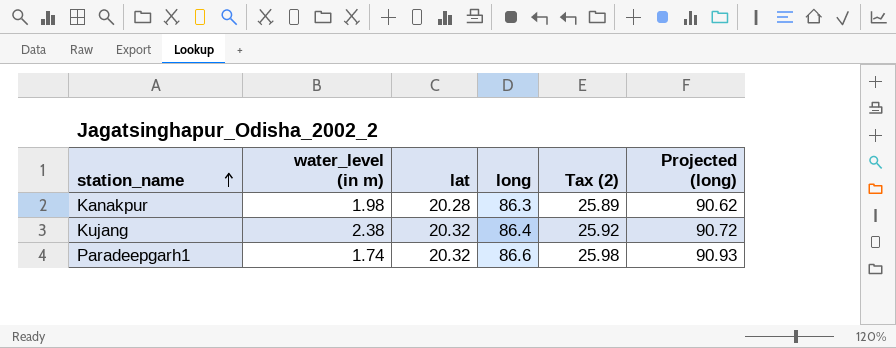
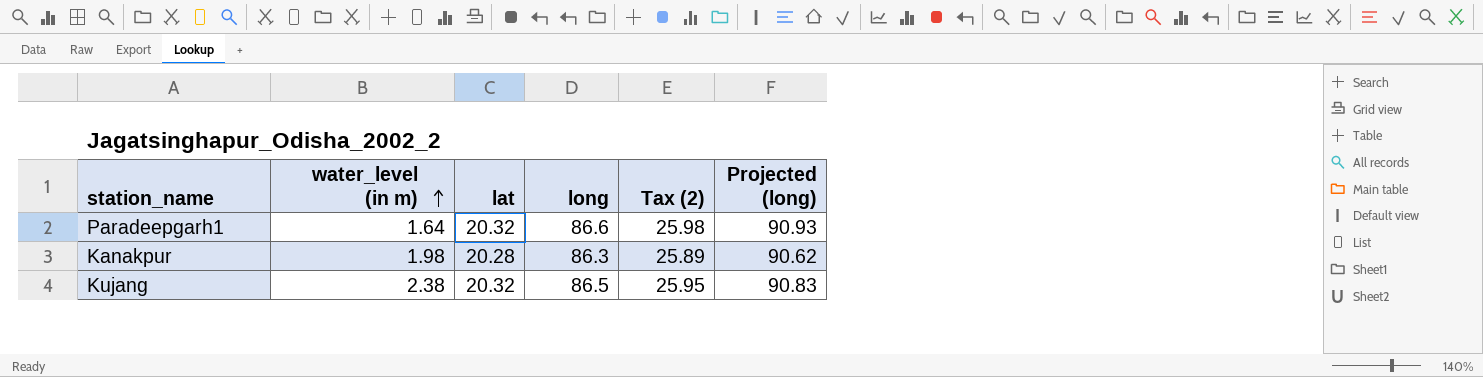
row order: station_name ascending -> water_level (in m) ascending
Paradeepgarh1 | water_level (in m): 1.74 -> 1.64
Kujang | long: 86.4 -> 86.5
Kujang | Tax (2): 25.92 -> 25.95
Kujang | Projected (long): 90.72 -> 90.83

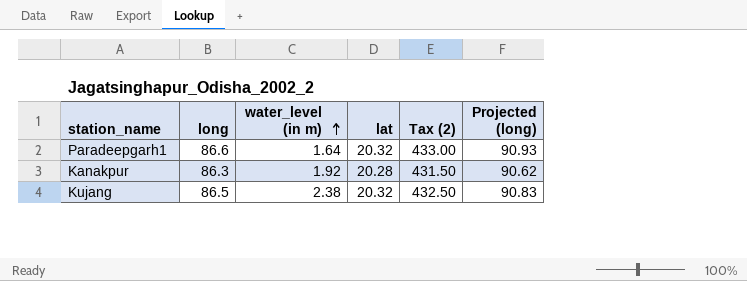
column long | position: 4 -> 2
column Tax (2) | formula: [long] * 0.3 -> [long] * 5
Kanakpur | water_level (in m): 1.98 -> 1.92

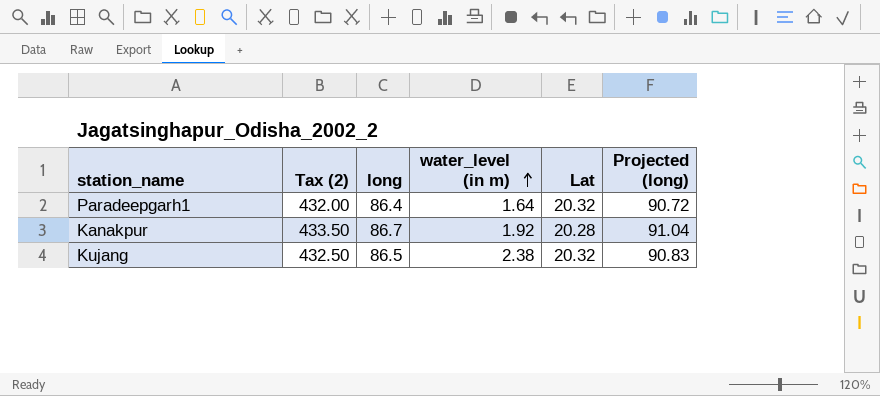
column Tax (2) | position: 5 -> 2
column name: lat -> Lat
Paradeepgarh1 | Tax (2): 433.00 -> 432.00
Paradeepgarh1 | long: 86.6 -> 86.4
Paradeepgarh1 | Projected (long): 90.93 -> 90.72
Kanakpur | Tax (2): 431.50 -> 433.50
Kanakpur | long: 86.3 -> 86.7
Kanakpur | Projected (long): 90.62 -> 91.04

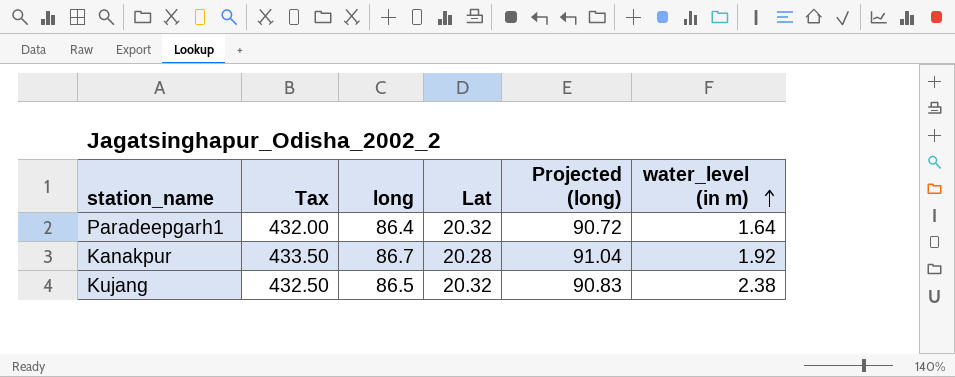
column name: Tax (2) -> Tax
column water_level (in m) | position: 4 -> 6

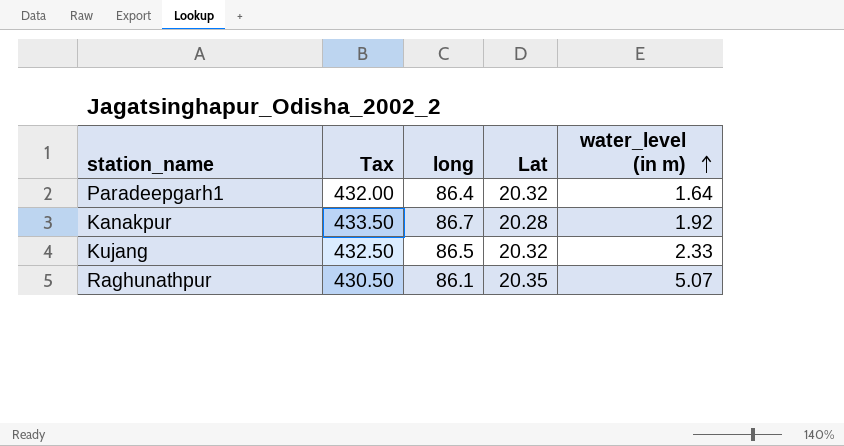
column Projected (long) | formula: [long] * 1.05 -> none
Kujang | water_level (in m): 2.38 -> 2.33
row Raghunathpur: none -> 430.50 | 86.1 | 20.35 | 5.07

